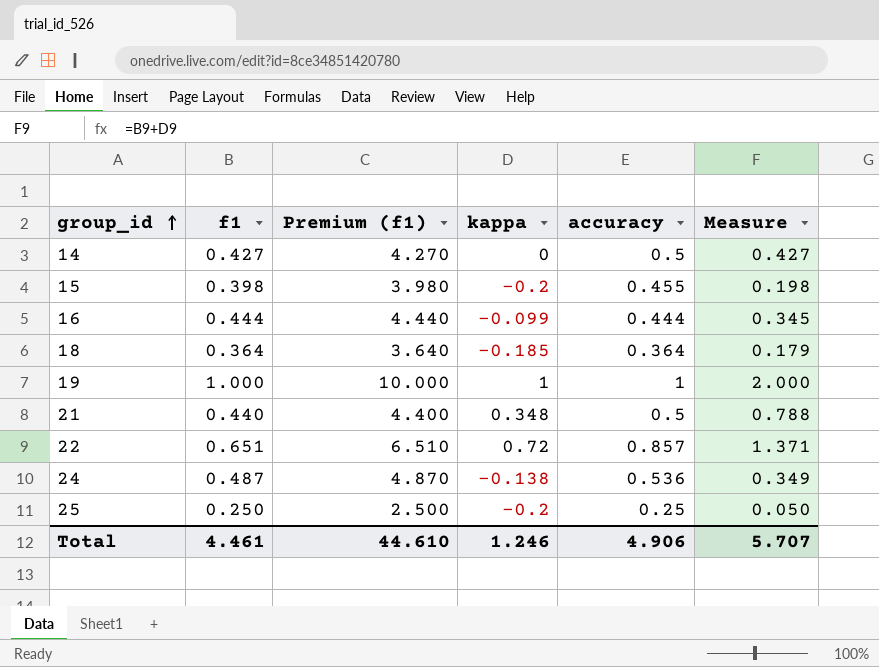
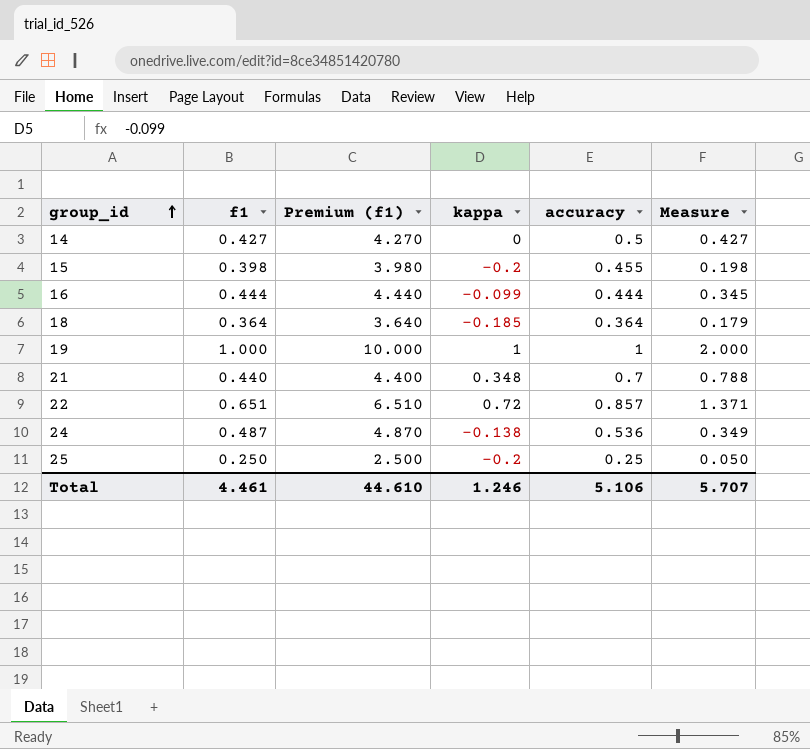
21 | accuracy: 0.5 -> 0.7
Total | accuracy: 4.906 -> 5.106

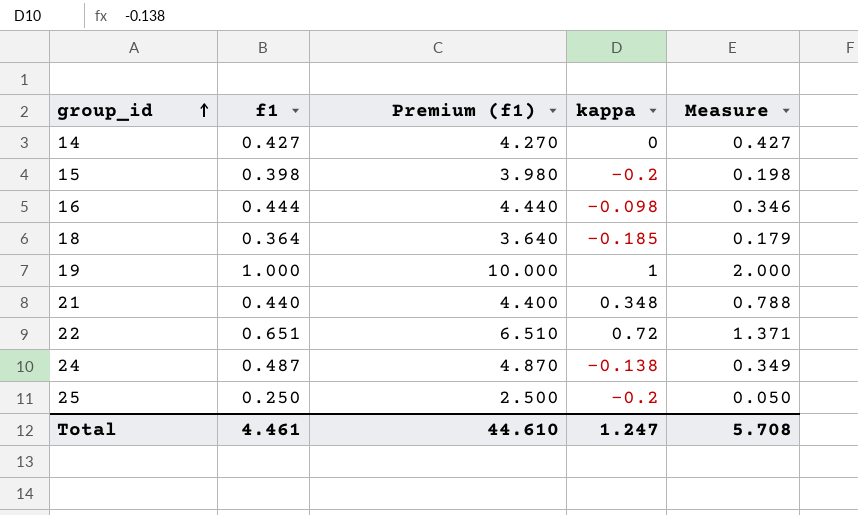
column accuracy | position: 5 -> none
16 | kappa: -0.099 -> -0.098
16 | Measure: 0.345 -> 0.346
Total | kappa: 1.246 -> 1.247
Total | Measure: 5.707 -> 5.708

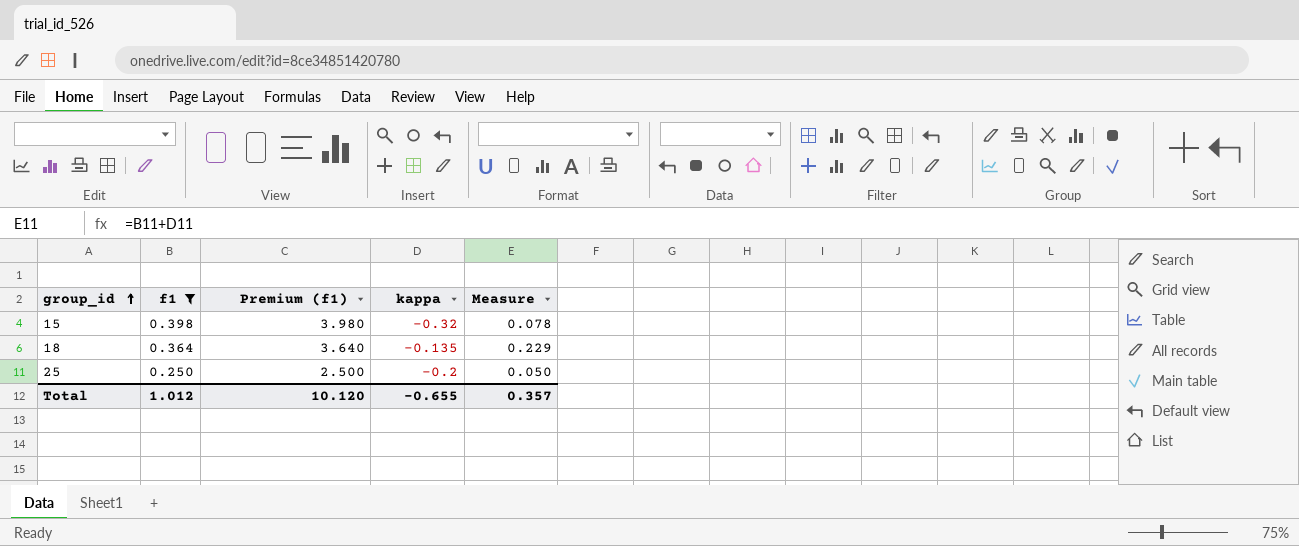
filter: none -> f1 <= 0.398
15 | kappa: -0.2 -> -0.32
15 | Measure: 0.198 -> 0.078
18 | kappa: -0.185 -> -0.135
18 | Measure: 0.179 -> 0.229
Total | f1: 4.461 -> 1.012
Total | Premium (f1): 44.610 -> 10.120
Total | kappa: 1.247 -> -0.655
Total | Measure: 5.708 -> 0.357

